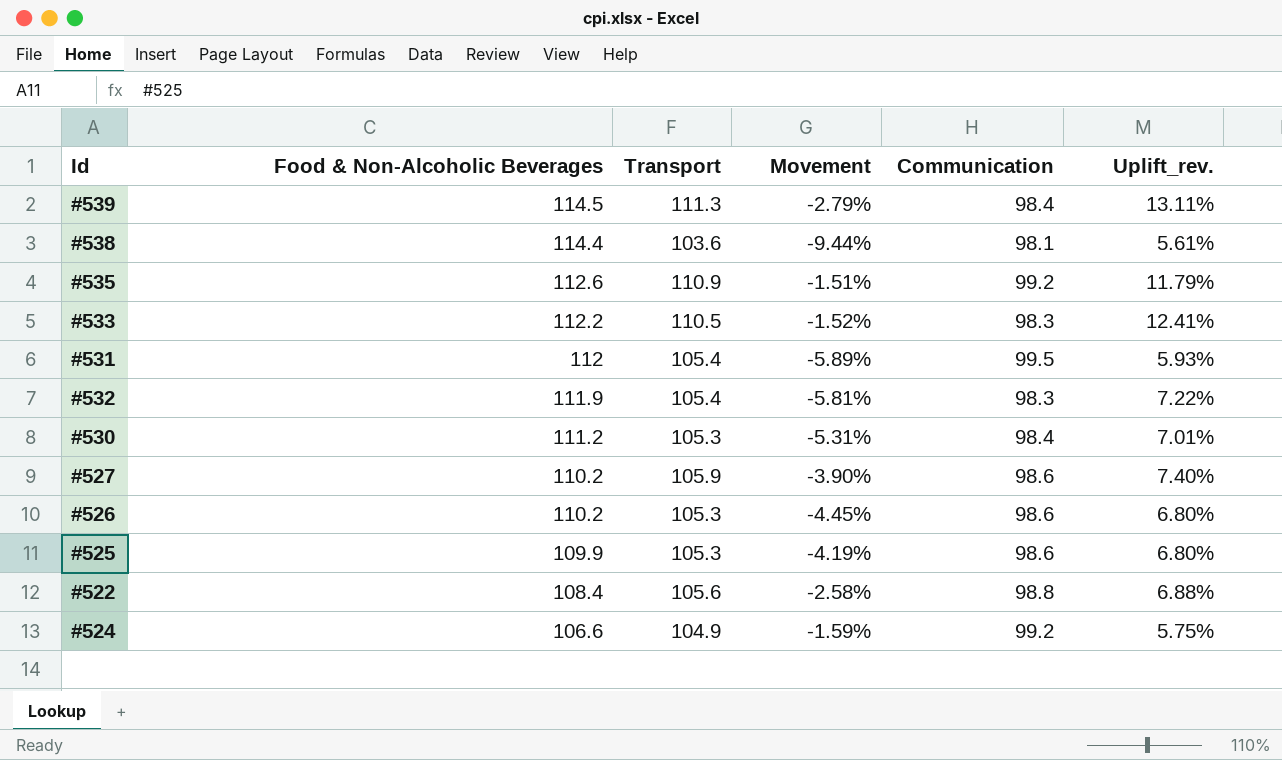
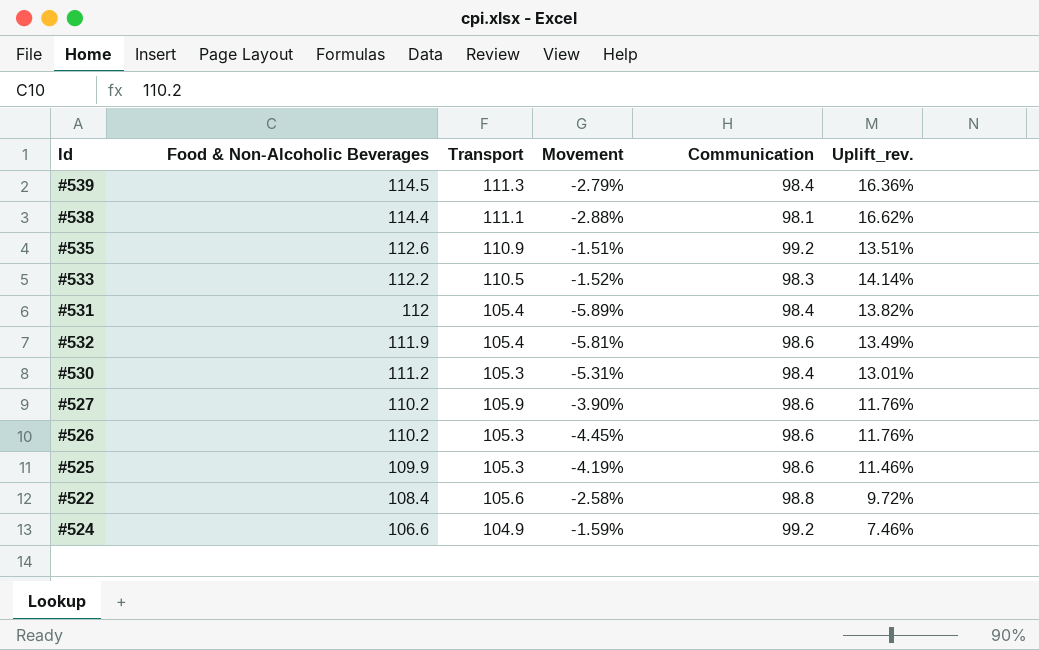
column Uplift_rev. | formula: ([Transport] - [Communication]) / [Communication] -> ([Food & Non-Alcoholic Beverages] - [Communication]) / [Communication]
#538 | Transport: 103.6 -> 111.1
#538 | Movement: -9.44% -> -2.88%
#531 | Communication: 99.5 -> 98.4
#532 | Communication: 98.3 -> 98.6

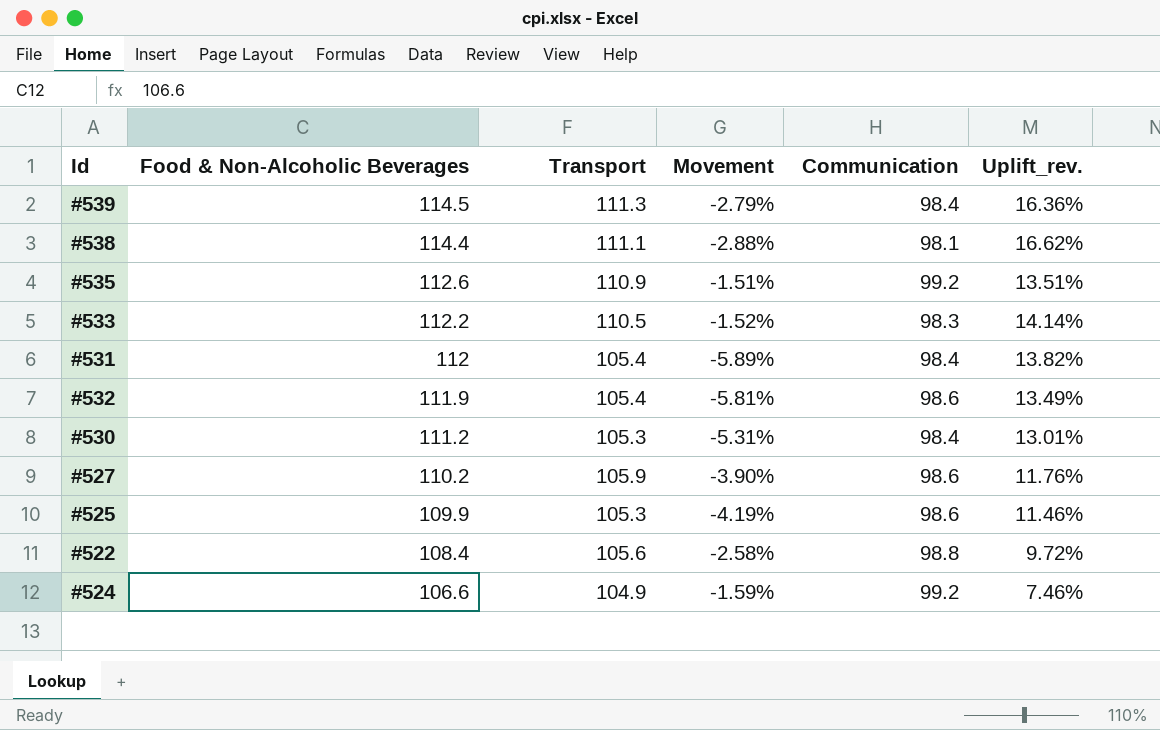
row #526: 110.2 | 105.3 | -4.45% | 98.6 | 11.76% -> none

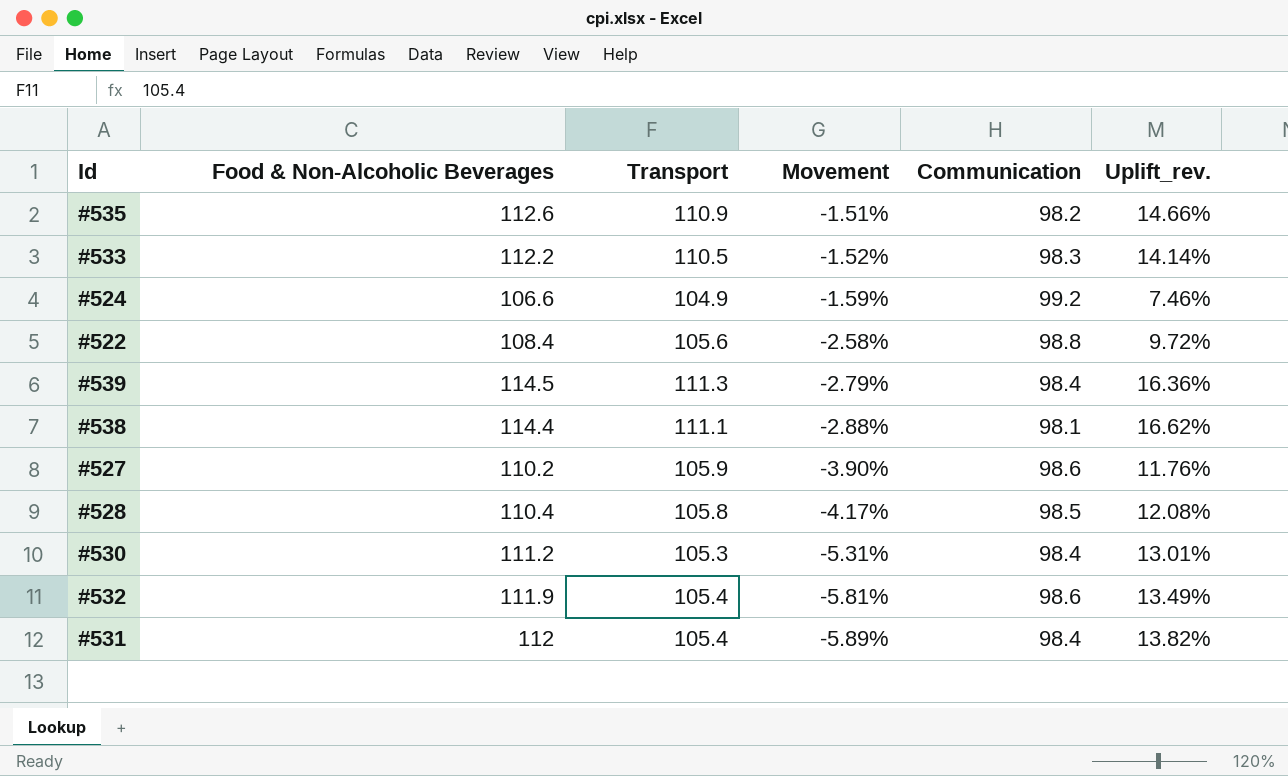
row order: Food & Non-Alcoholic Beverages descending -> Movement descending
row #525: 109.9 | 105.3 | -4.19% | 98.6 | 11.46% -> none
#535 | Communication: 99.2 -> 98.2
#535 | Uplift_rev.: 13.51% -> 14.66%
row #528: none -> 110.4 | 105.8 | -4.17% | 98.5 | 12.08%

